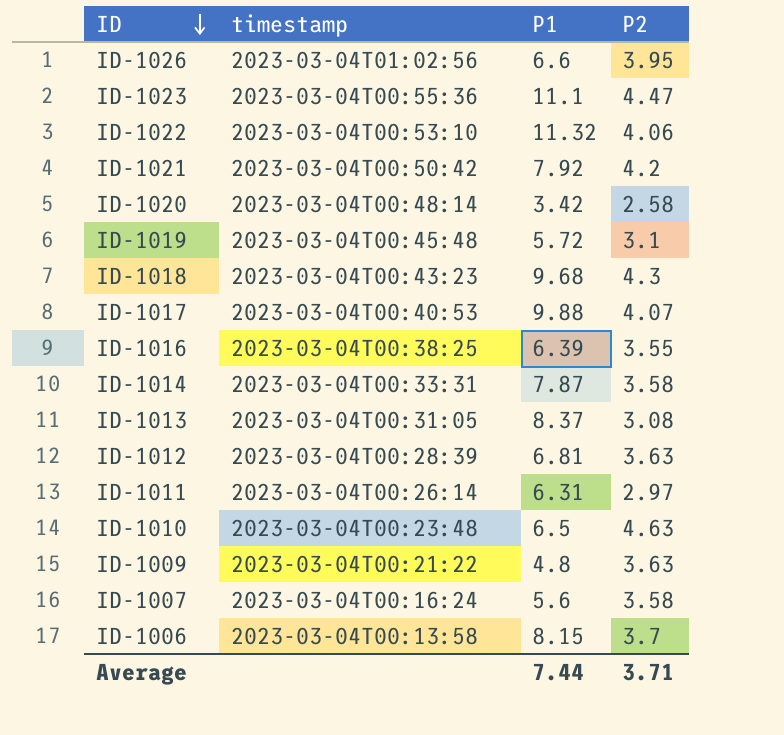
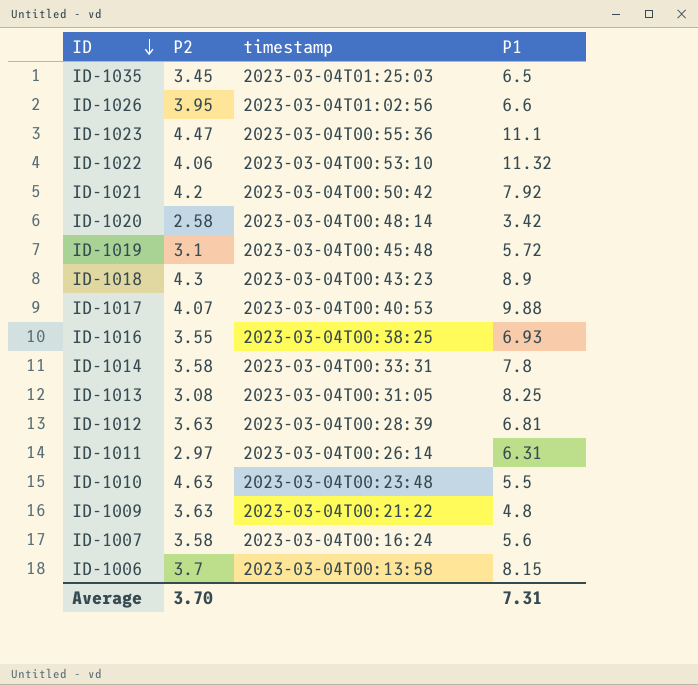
column P2 | position: 4 -> 2
row ID-1035: none -> 3.45 | 2023-03-04T01:25:03 | 6.5
ID-1018 | P1: 9.68 -> 8.9
ID-1016 | P1: 6.39 -> 6.93
ID-1014 | P1: 7.87 -> 7.8
ID-1013 | P1: 8.37 -> 8.25
ID-1010 | P1: 6.5 -> 5.5
Average | P2: 3.71 -> 3.70
Average | P1: 7.44 -> 7.31

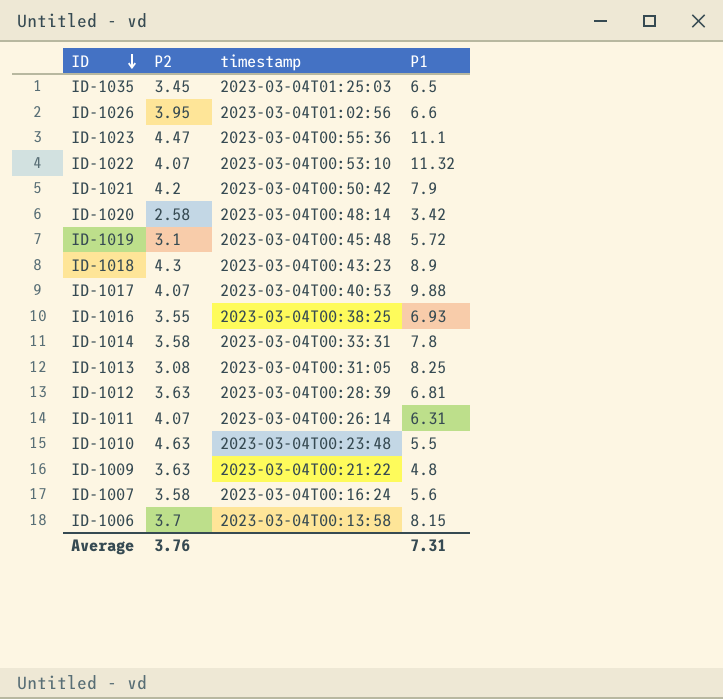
ID-1022 | P2: 4.06 -> 4.07
ID-1021 | P1: 7.92 -> 7.9
ID-1011 | P2: 2.97 -> 4.07
Average | P2: 3.70 -> 3.76

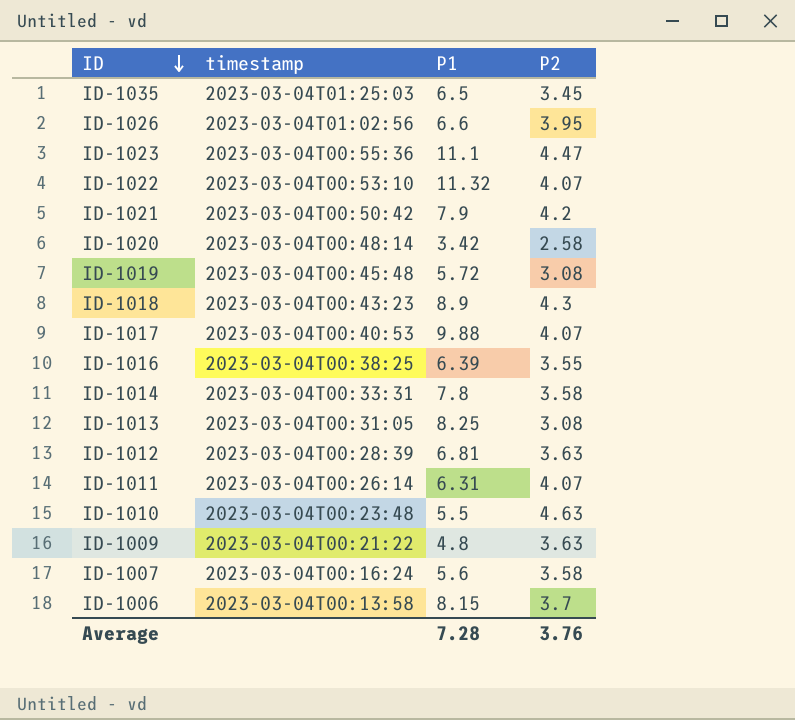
column P2 | position: 2 -> 4
ID-1019 | P2: 3.1 -> 3.08
ID-1016 | P1: 6.93 -> 6.39
Average | P1: 7.31 -> 7.28

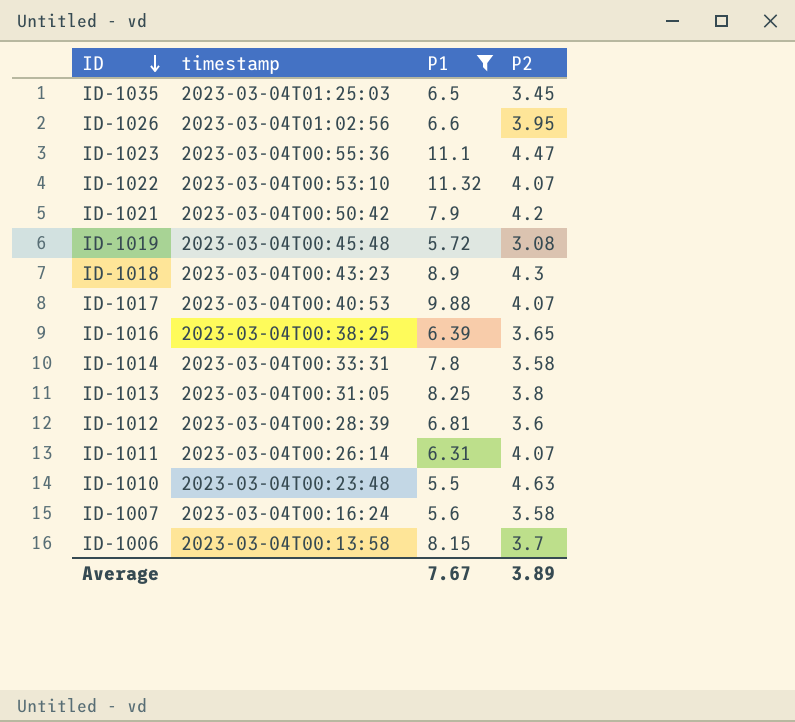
filter: none -> P1 >= 5.5
ID-1016 | P2: 3.55 -> 3.65
ID-1013 | P2: 3.08 -> 3.8
ID-1012 | P2: 3.63 -> 3.6
Average | P1: 7.28 -> 7.67
Average | P2: 3.76 -> 3.89

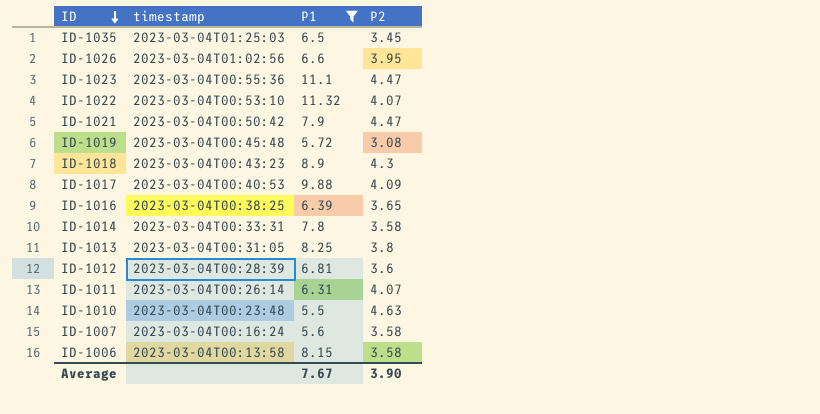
ID-1021 | P2: 4.2 -> 4.47
ID-1017 | P2: 4.07 -> 4.09
ID-1006 | P2: 3.7 -> 3.58
Average | P2: 3.89 -> 3.90

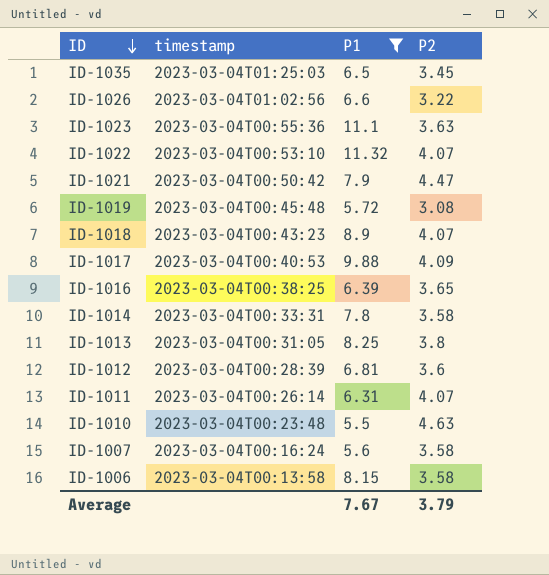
ID-1026 | P2: 3.95 -> 3.22
ID-1023 | P2: 4.47 -> 3.63
ID-1018 | P2: 4.3 -> 4.07
Average | P2: 3.90 -> 3.79

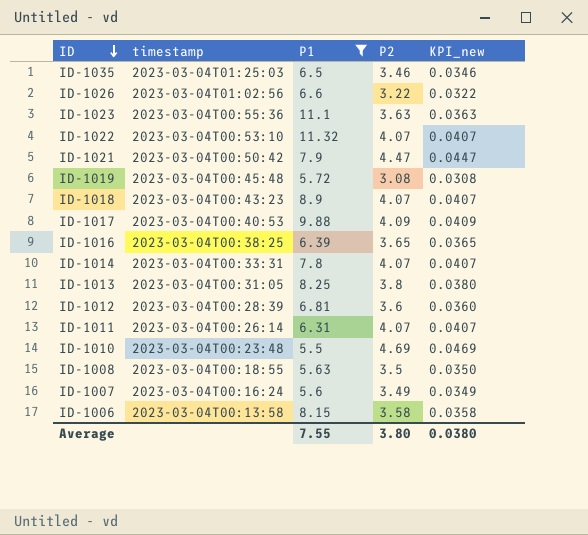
column KPI_new | formula: none -> [P2] * 0.01
ID-1035 | P2: 3.45 -> 3.46
ID-1014 | P2: 3.58 -> 4.07
ID-1010 | P2: 4.63 -> 4.69
row ID-1008: none -> 2023-03-04T00:18:55 | 5.63 | 3.5 | 0.0350
ID-1007 | P2: 3.58 -> 3.49
Average | P1: 7.67 -> 7.55
Average | P2: 3.79 -> 3.80

